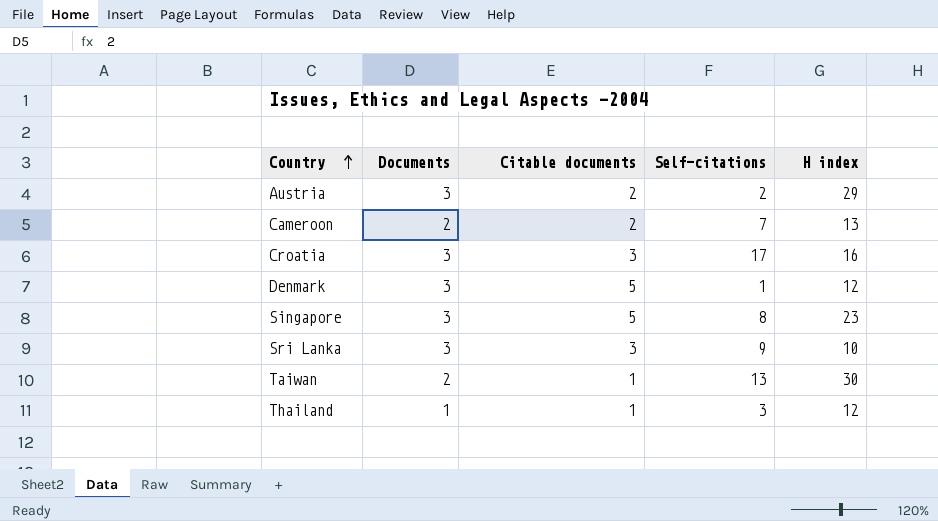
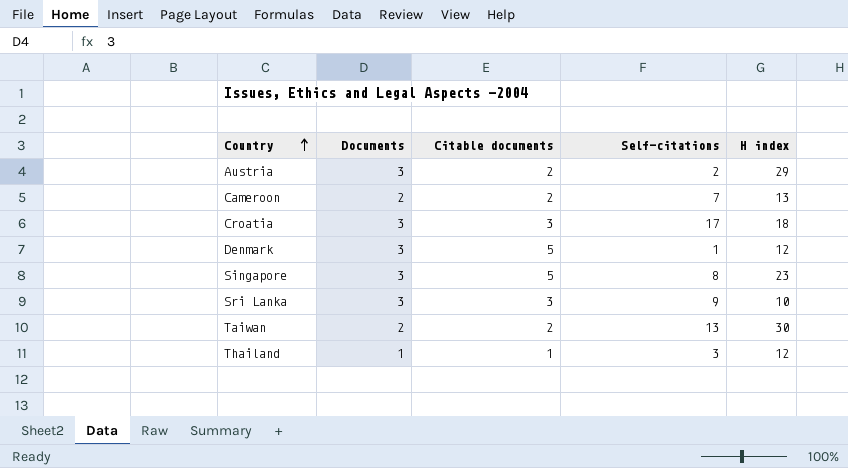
Croatia | H index: 16 -> 18
Taiwan | Citable documents: 1 -> 2

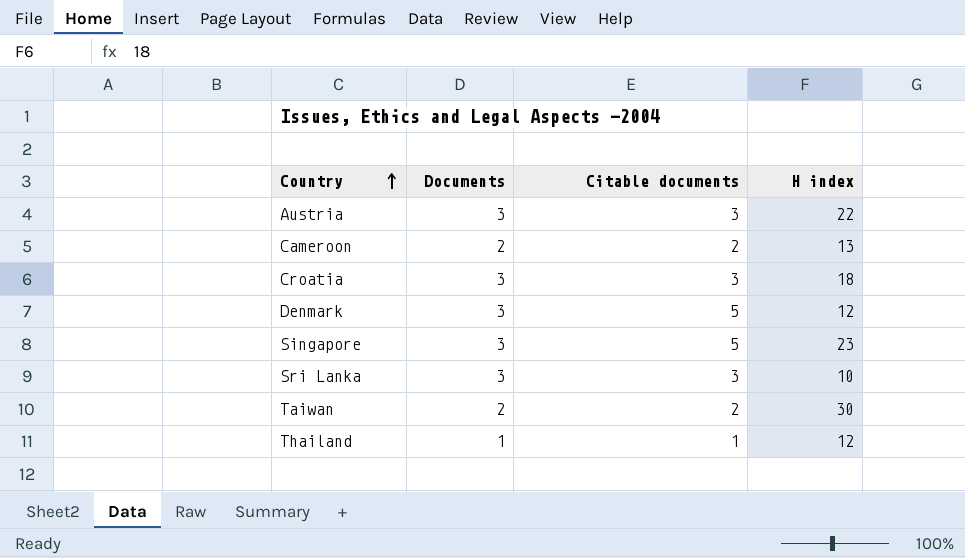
column Self-citations | position: 4 -> none
Austria | Citable documents: 2 -> 3
Austria | H index: 29 -> 22

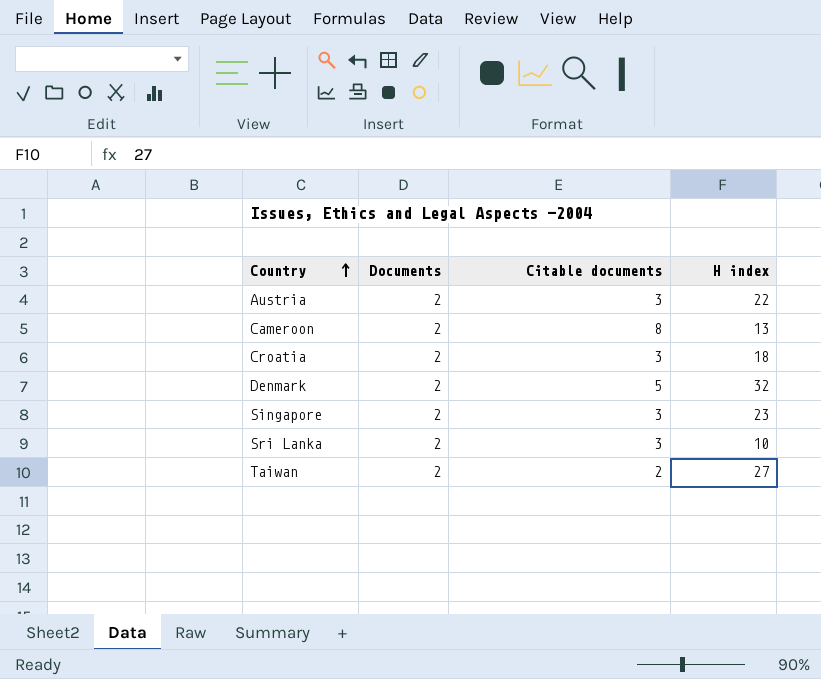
row Thailand: 1 | 1 | 12 -> none
Austria | Documents: 3 -> 2
Cameroon | Citable documents: 2 -> 8
Croatia | Documents: 3 -> 2
Denmark | Documents: 3 -> 2
Denmark | H index: 12 -> 32
Singapore | Documents: 3 -> 2
Singapore | Citable documents: 5 -> 3
Sri Lanka | Documents: 3 -> 2
Taiwan | H index: 30 -> 27

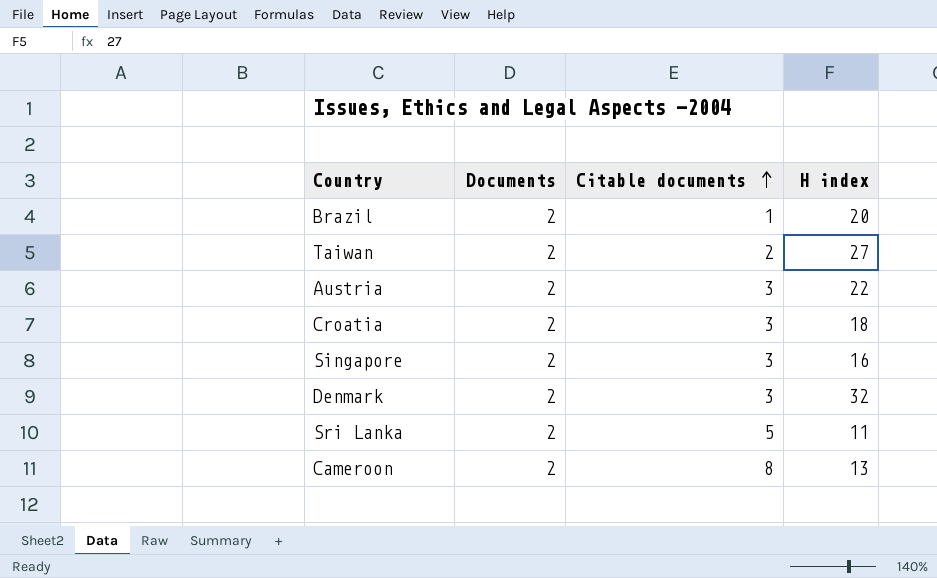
row order: Country ascending -> Citable documents ascending
row Brazil: none -> 2 | 1 | 20
Singapore | H index: 23 -> 16
Denmark | Citable documents: 5 -> 3
Sri Lanka | Citable documents: 3 -> 5
Sri Lanka | H index: 10 -> 11

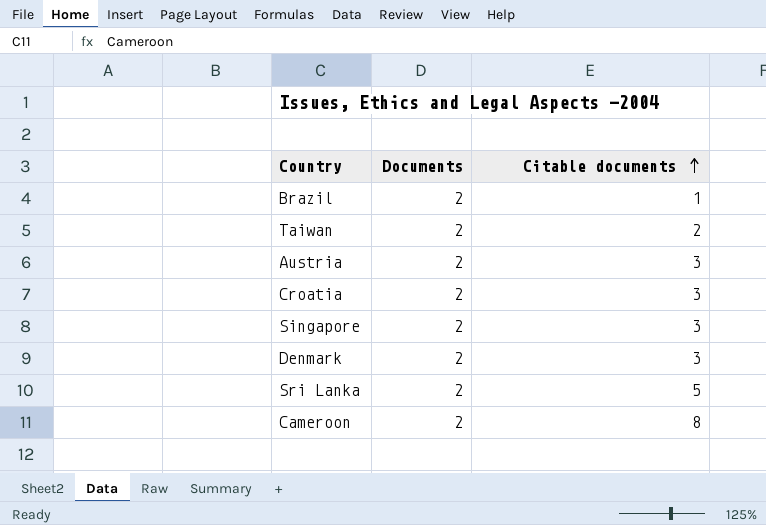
column H index | position: 4 -> none

